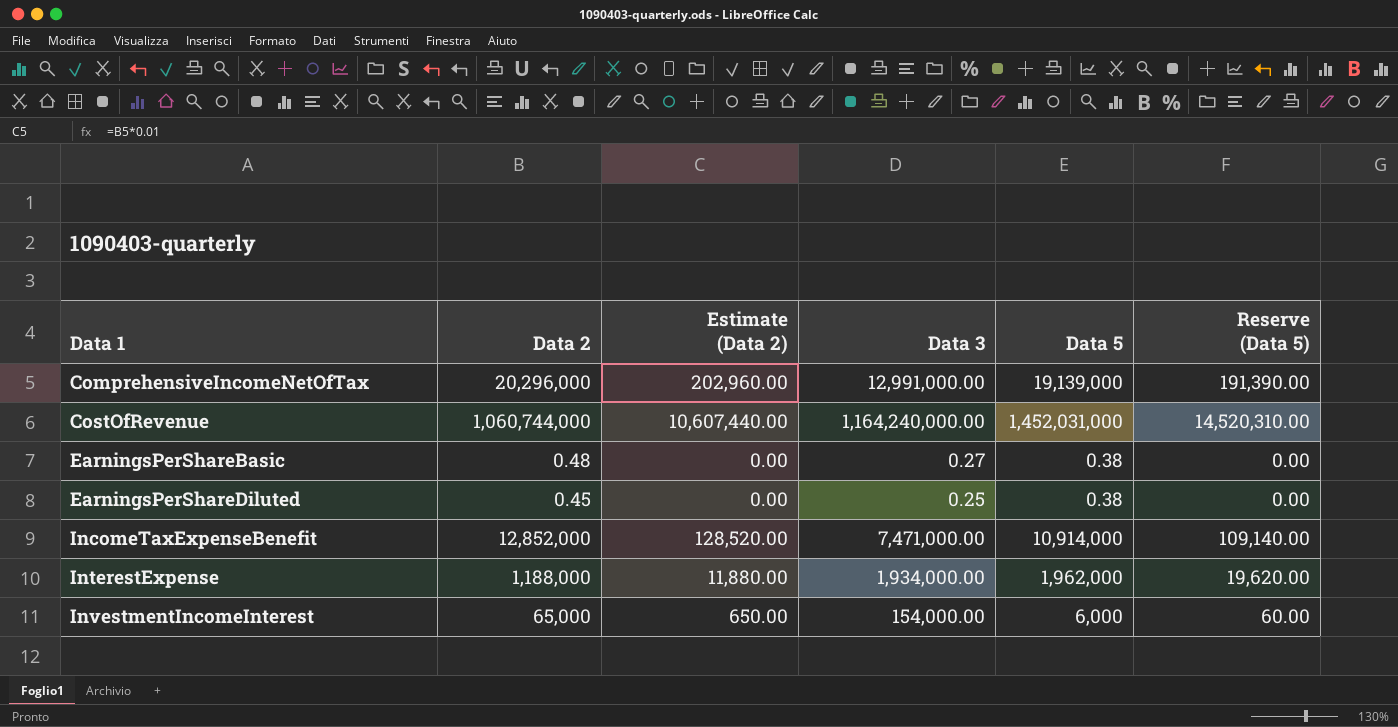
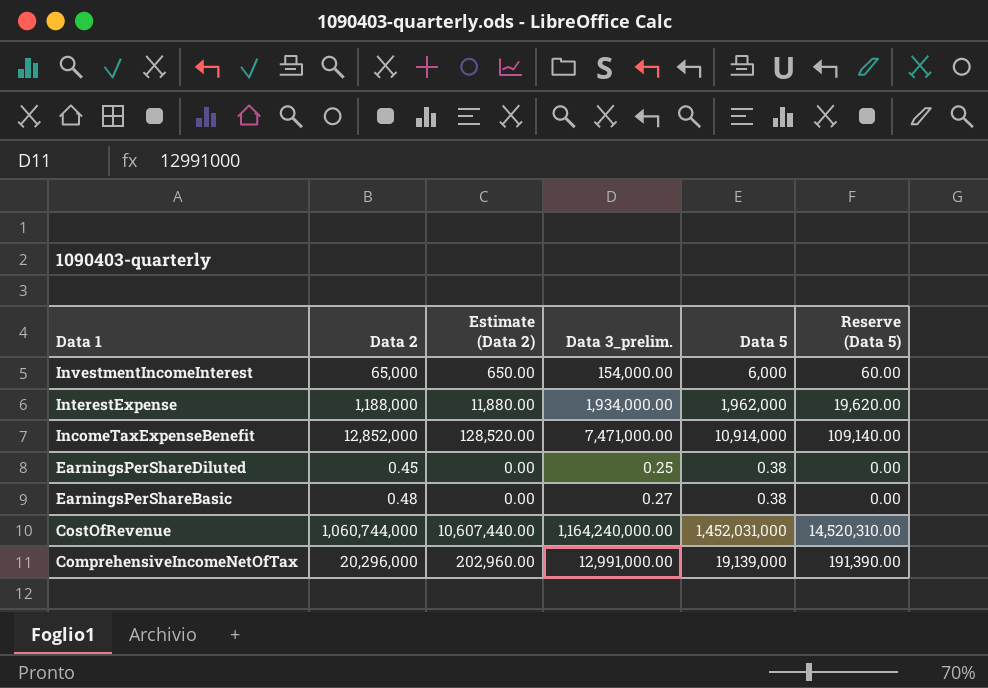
row order: Data 1 ascending -> Data 1 descending
column name: Data 3 -> Data 3_prelim.

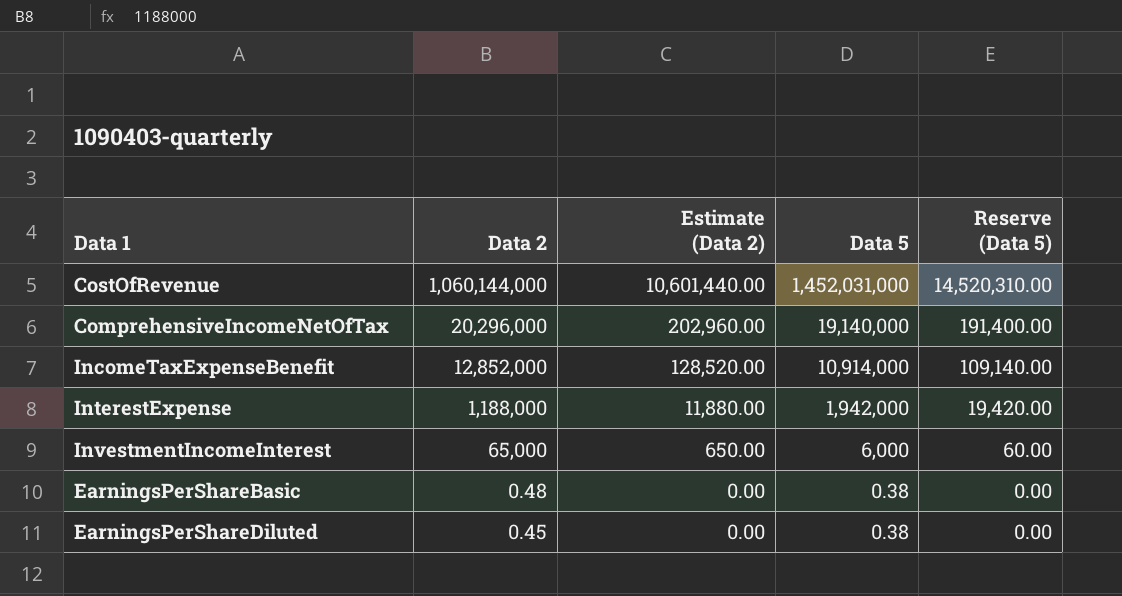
row order: Data 1 descending -> Data 2 descending
column Data 3_prelim. | position: 4 -> none
CostOfRevenue | Data 2: 1,060,744,000 -> 1,060,144,000
CostOfRevenue | Estimate (Data 2): 10,607,440.00 -> 10,601,440.00
ComprehensiveIncomeNetOfTax | Data 5: 19,139,000 -> 19,140,000
ComprehensiveIncomeNetOfTax | Reserve (Data 5): 191,390.00 -> 191,400.00
InterestExpense | Data 5: 1,962,000 -> 1,942,000
InterestExpense | Reserve (Data 5): 19,620.00 -> 19,420.00

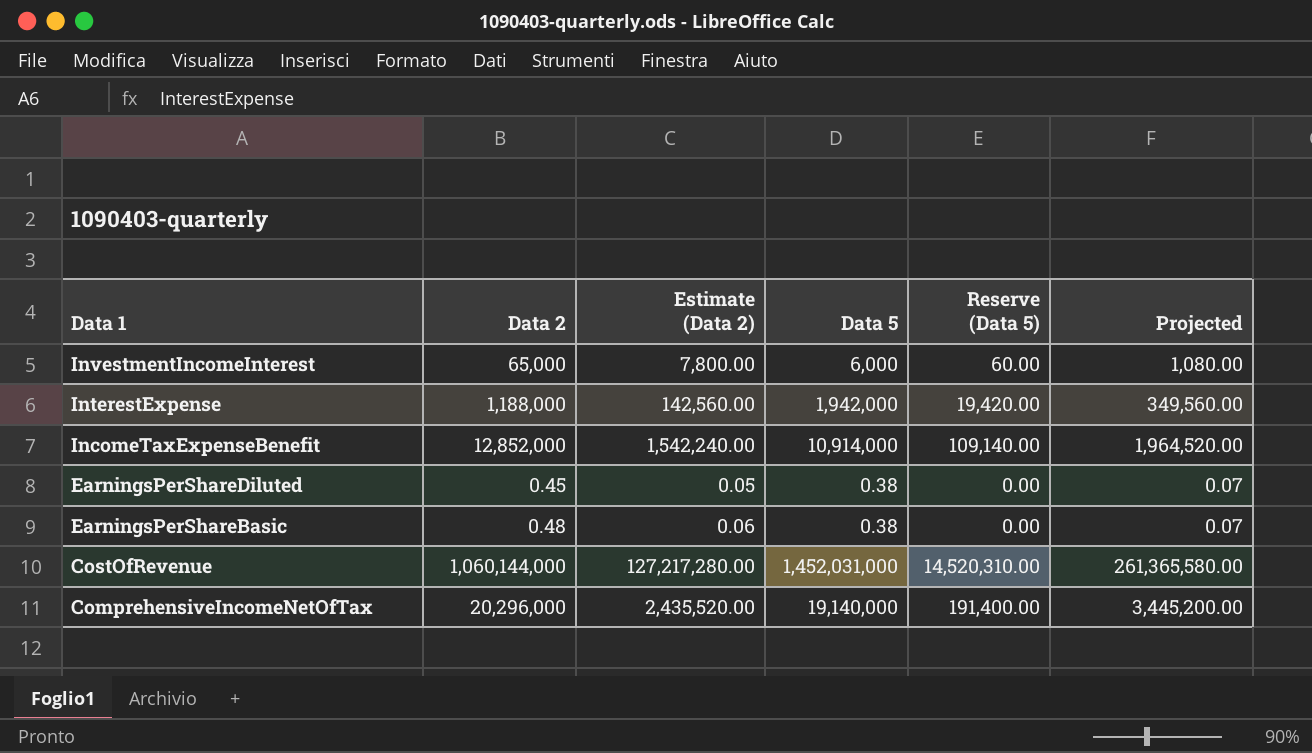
row order: Data 2 descending -> Data 1 descending
column Estimate (Data 2) | formula: [Data 2] * 0.01 -> [Data 2] * 0.12
column Projected | formula: none -> [Data 5] * 0.18

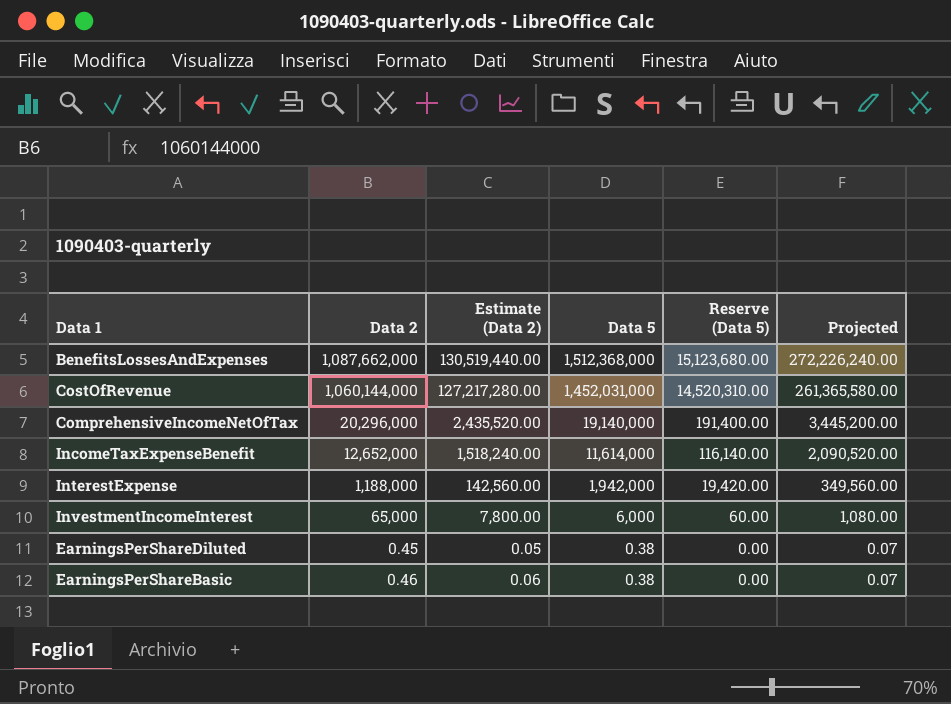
row order: Data 1 descending -> Data 5 descending
row BenefitsLossesAndExpenses: none -> 1,087,662,000 | 130,519,440.00 | 1,512,368,000 | 15,123,680.00 | 272,226,240.00
IncomeTaxExpenseBenefit | Data 2: 12,852,000 -> 12,652,000
IncomeTaxExpenseBenefit | Estimate (Data 2): 1,542,240.00 -> 1,518,240.00
IncomeTaxExpenseBenefit | Data 5: 10,914,000 -> 11,614,000
IncomeTaxExpenseBenefit | Reserve (Data 5): 109,140.00 -> 116,140.00
IncomeTaxExpenseBenefit | Projected: 1,964,520.00 -> 2,090,520.00
EarningsPerShareBasic | Data 2: 0.48 -> 0.46

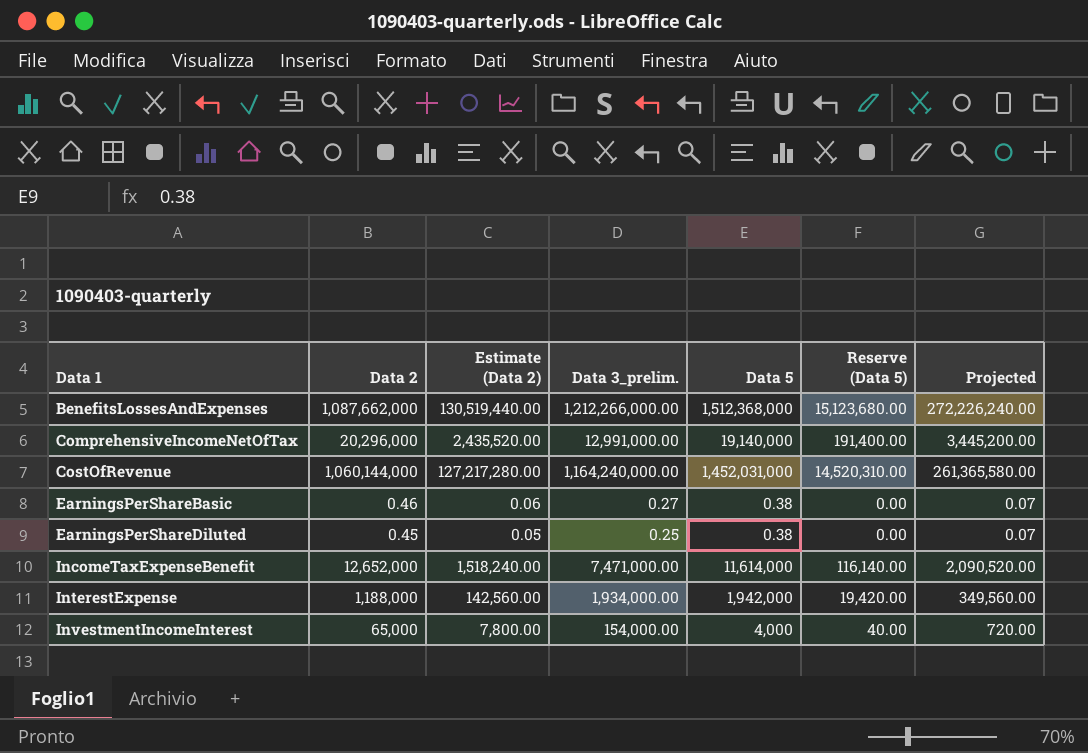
row order: Data 5 descending -> Data 1 ascending
column Data 3_prelim. | position: none -> 4
InvestmentIncomeInterest | Data 5: 6,000 -> 4,000
InvestmentIncomeInterest | Reserve (Data 5): 60.00 -> 40.00
InvestmentIncomeInterest | Projected: 1,080.00 -> 720.00

